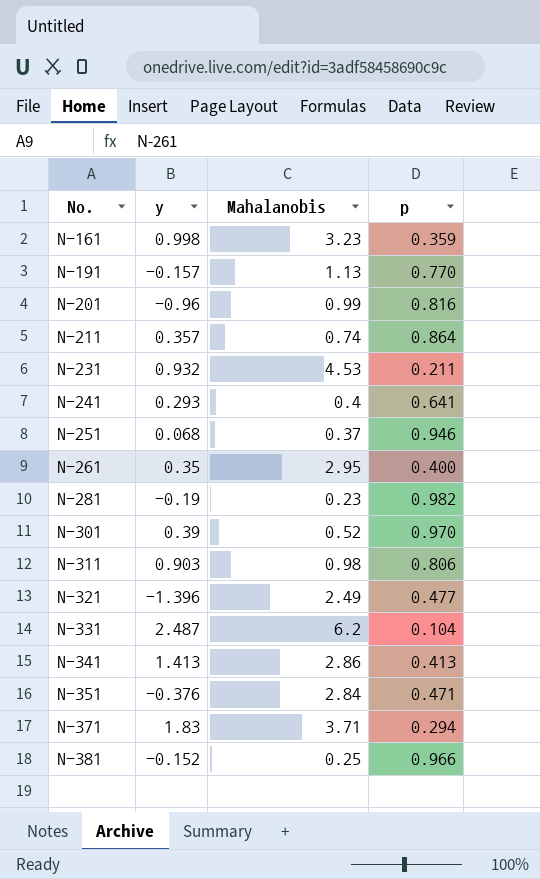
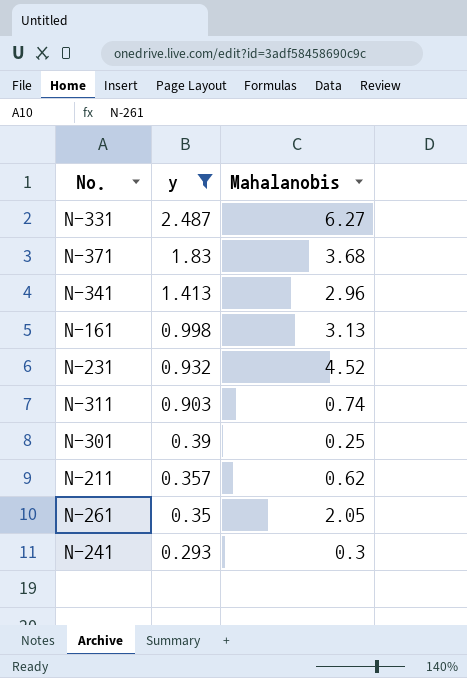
filter: none -> y >= 0.293
row order: No. ascending -> y descending
column p | position: 4 -> none
N-331 | Mahalanobis: 6.2 -> 6.27
N-371 | Mahalanobis: 3.71 -> 3.68
N-341 | Mahalanobis: 2.86 -> 2.96
N-161 | Mahalanobis: 3.23 -> 3.13
N-231 | Mahalanobis: 4.53 -> 4.52
N-311 | Mahalanobis: 0.98 -> 0.74
N-301 | Mahalanobis: 0.52 -> 0.25
N-211 | Mahalanobis: 0.74 -> 0.62
N-261 | Mahalanobis: 2.95 -> 2.05
N-241 | Mahalanobis: 0.4 -> 0.3

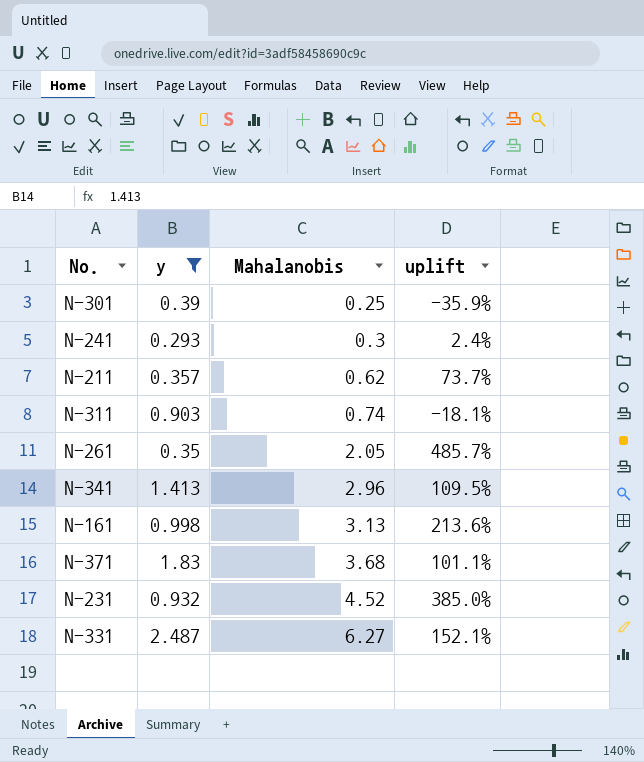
row order: y descending -> Mahalanobis ascending
column uplift | formula: none -> ([Mahalanobis] - [y]) / [y]

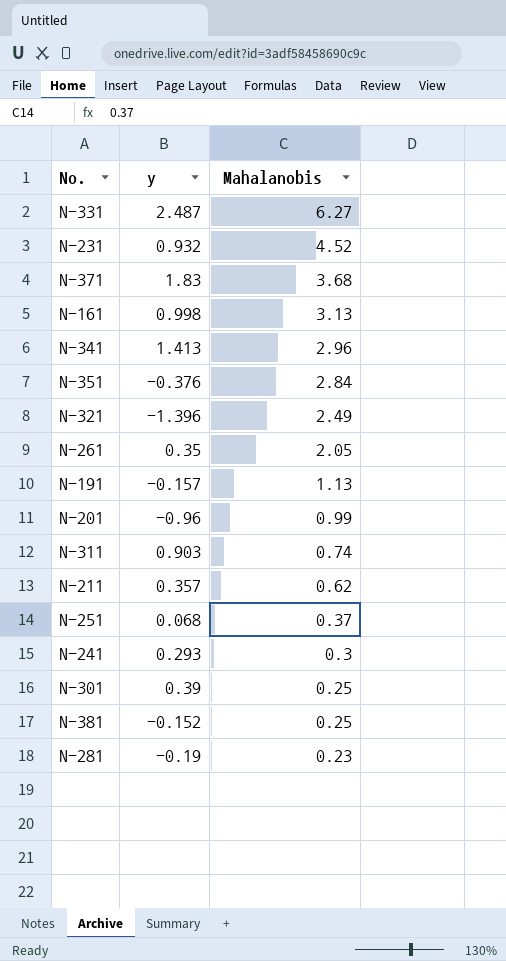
filter: y >= 0.293 -> none
row order: Mahalanobis ascending -> Mahalanobis descending
column uplift | formula: ([Mahalanobis] - [y]) / [y] -> none

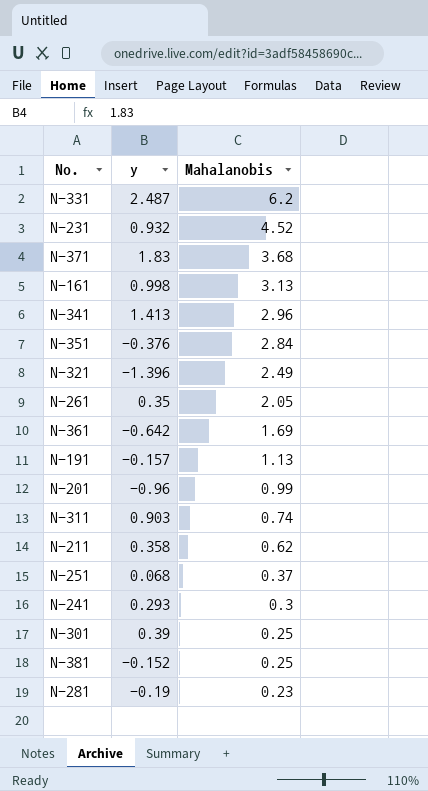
N-331 | Mahalanobis: 6.27 -> 6.2
row N-361: none -> -0.642 | 1.69
N-211 | y: 0.357 -> 0.358

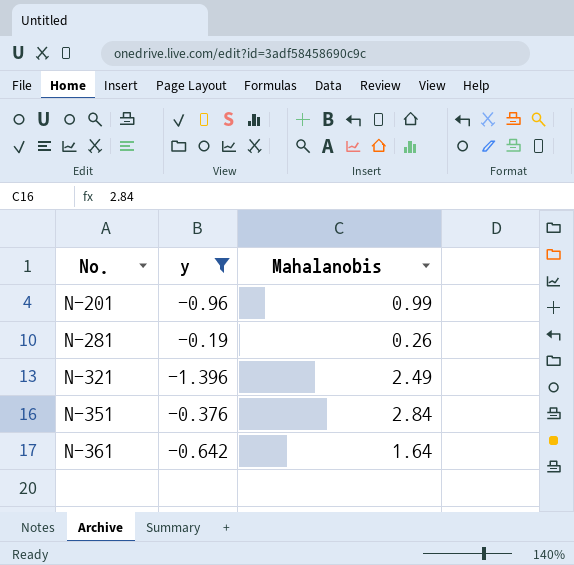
filter: none -> y <= -0.19
row order: Mahalanobis descending -> No. ascending
N-281 | Mahalanobis: 0.23 -> 0.26
N-361 | Mahalanobis: 1.69 -> 1.64

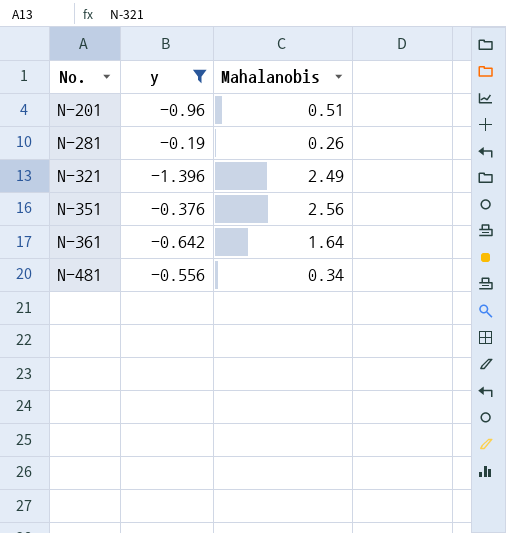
N-201 | Mahalanobis: 0.99 -> 0.51
N-351 | Mahalanobis: 2.84 -> 2.56
row N-481: none -> -0.556 | 0.34

